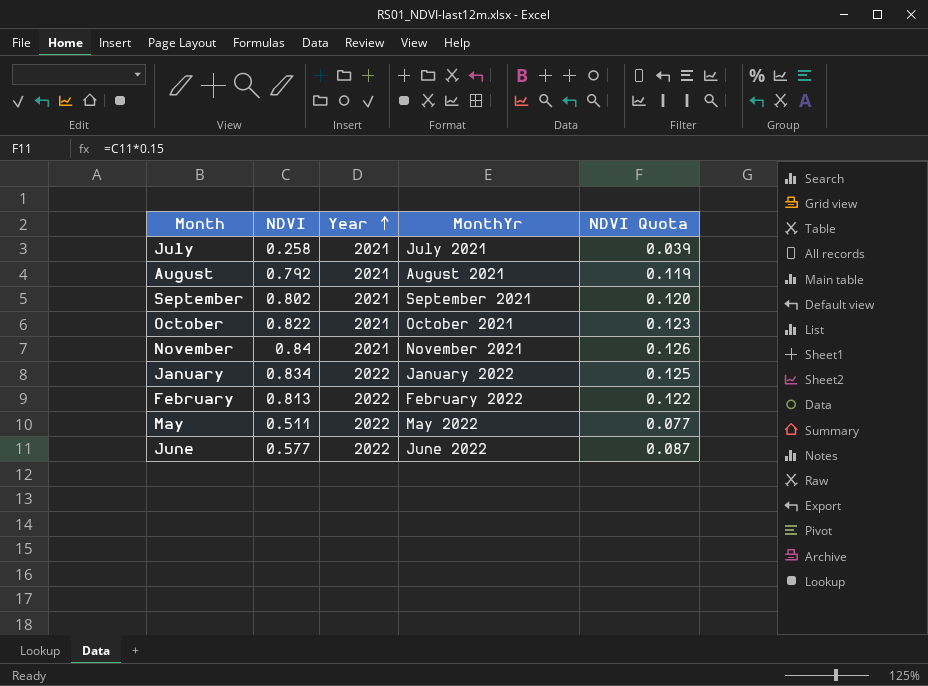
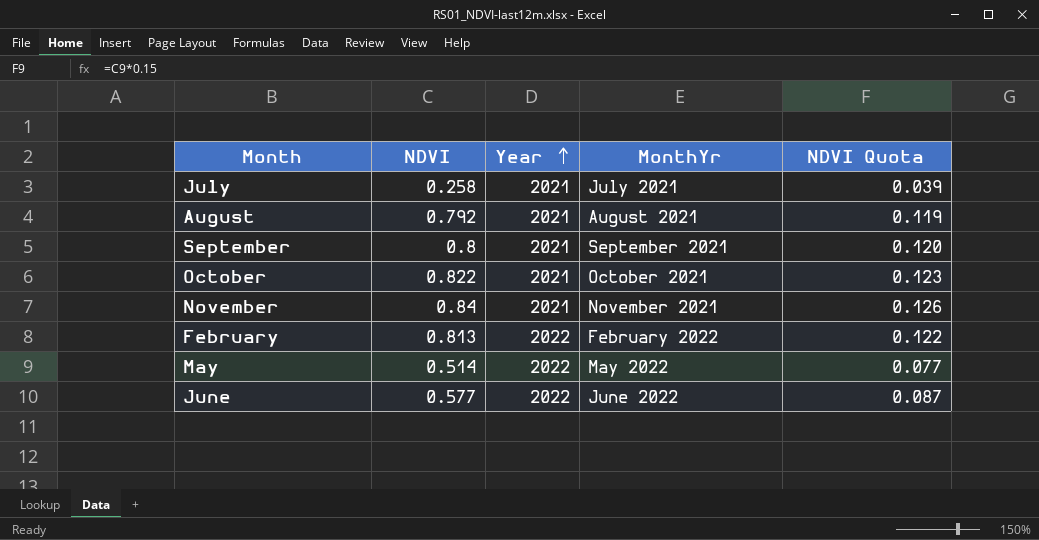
row January: 0.834 | 2022 | January 2022 | 0.125 -> none
September | NDVI: 0.802 -> 0.8
May | NDVI: 0.511 -> 0.514

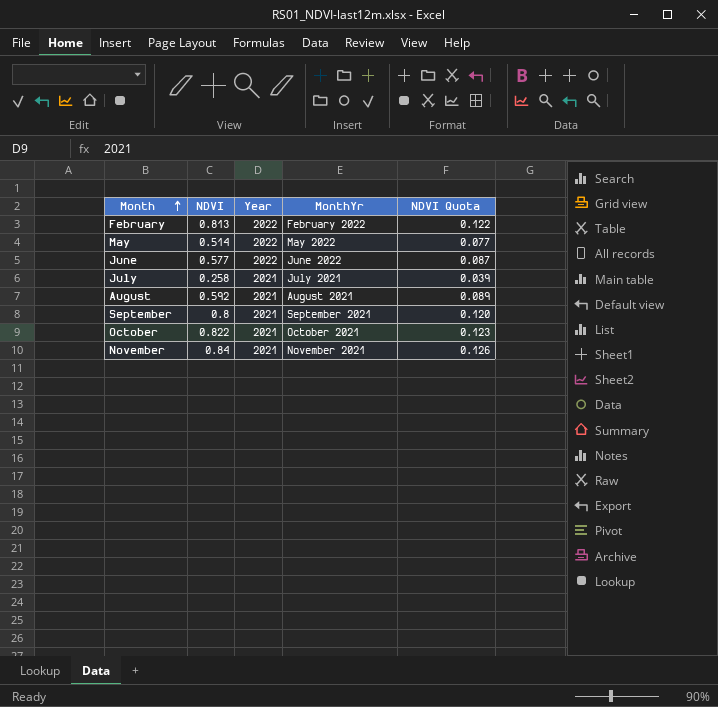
row order: Year ascending -> Month ascending
August | NDVI: 0.792 -> 0.592
August | NDVI Quota: 0.119 -> 0.089

